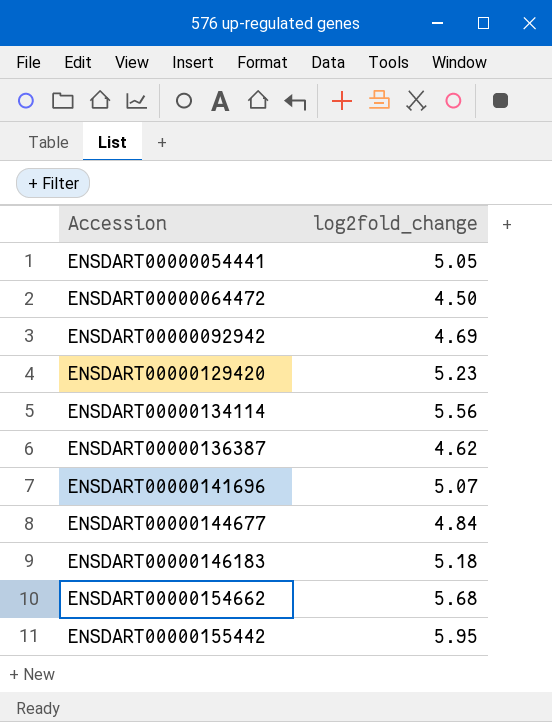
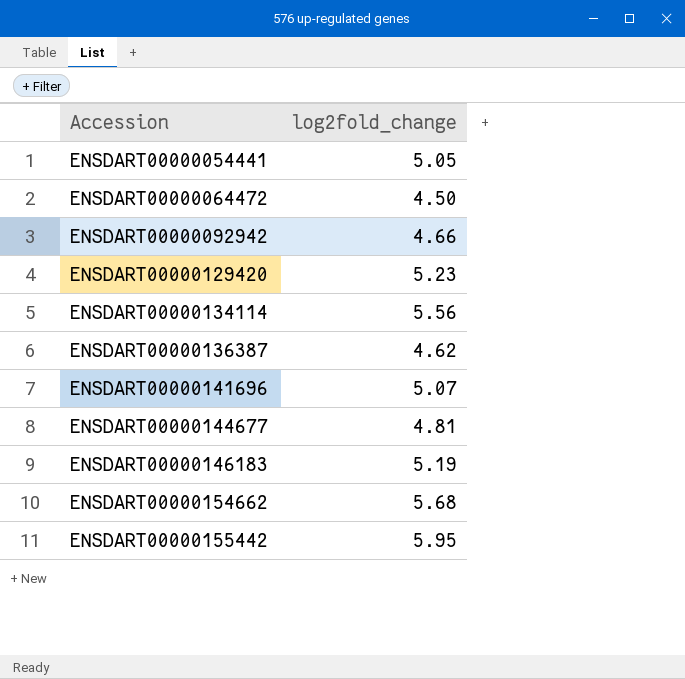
ENSDART00000092942 | log2fold_change: 4.69 -> 4.66
ENSDART00000144677 | log2fold_change: 4.84 -> 4.81
ENSDART00000146183 | log2fold_change: 5.18 -> 5.19

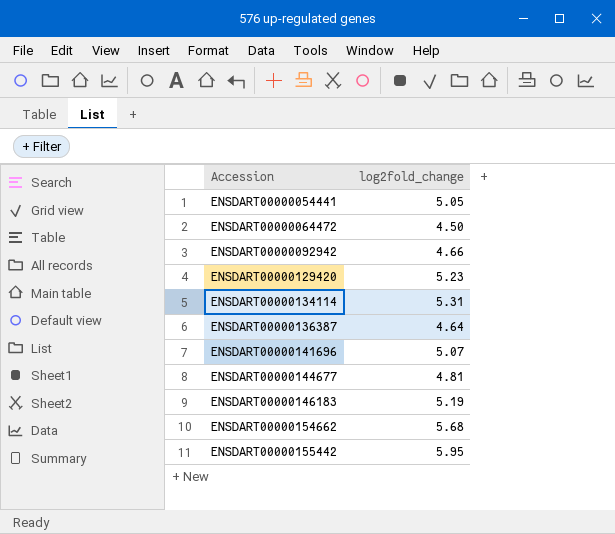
ENSDART00000134114 | log2fold_change: 5.56 -> 5.31
ENSDART00000136387 | log2fold_change: 4.62 -> 4.64

